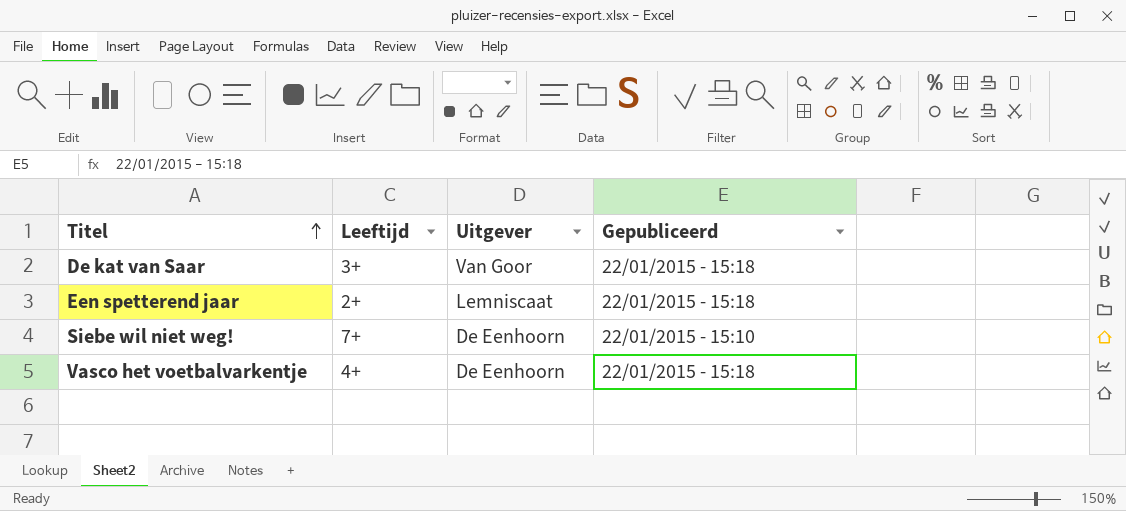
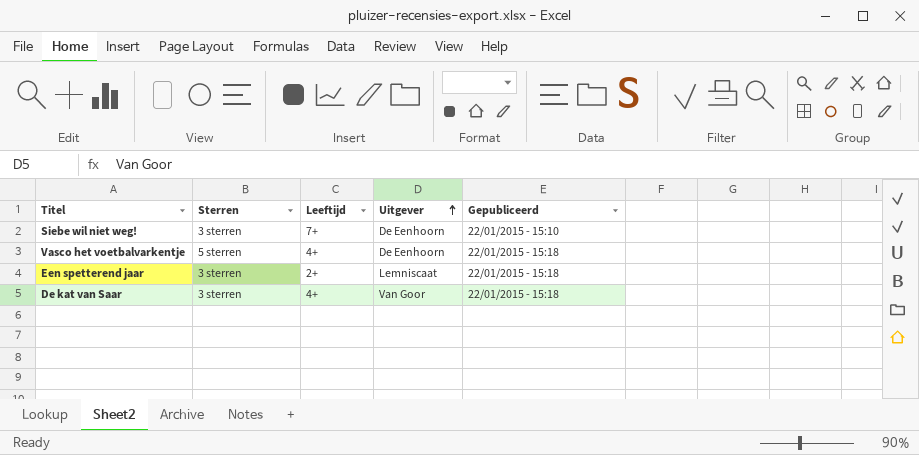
row order: Titel ascending -> Uitgever ascending
column Sterren | position: none -> 2
De kat van Saar | Leeftijd: 3+ -> 4+

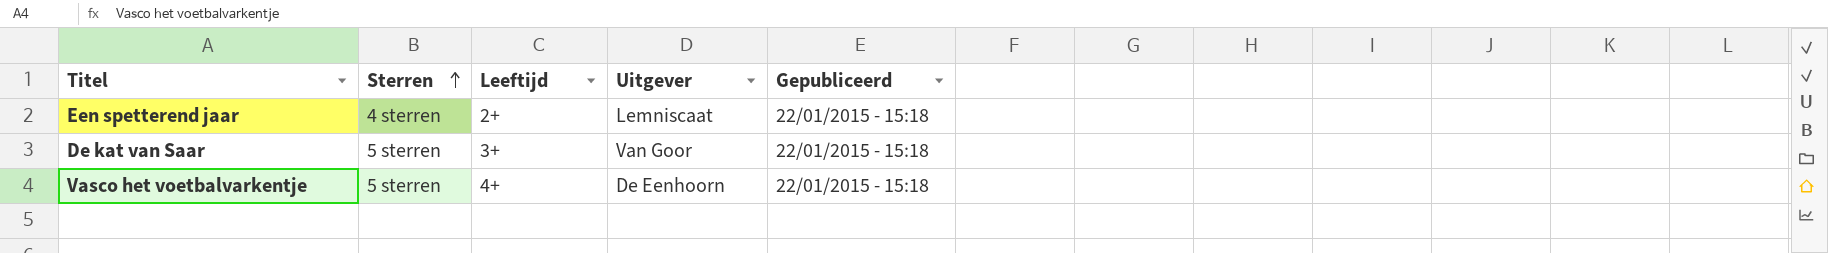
row order: Uitgever ascending -> Sterren ascending
row Siebe wil niet weg!: 3 sterren | 7+ | De Eenhoorn | 22/01/2015 - 15:10 -> none
Een spetterend jaar | Sterren: 3 sterren -> 4 sterren
De kat van Saar | Sterren: 3 sterren -> 5 sterren
De kat van Saar | Leeftijd: 4+ -> 3+

